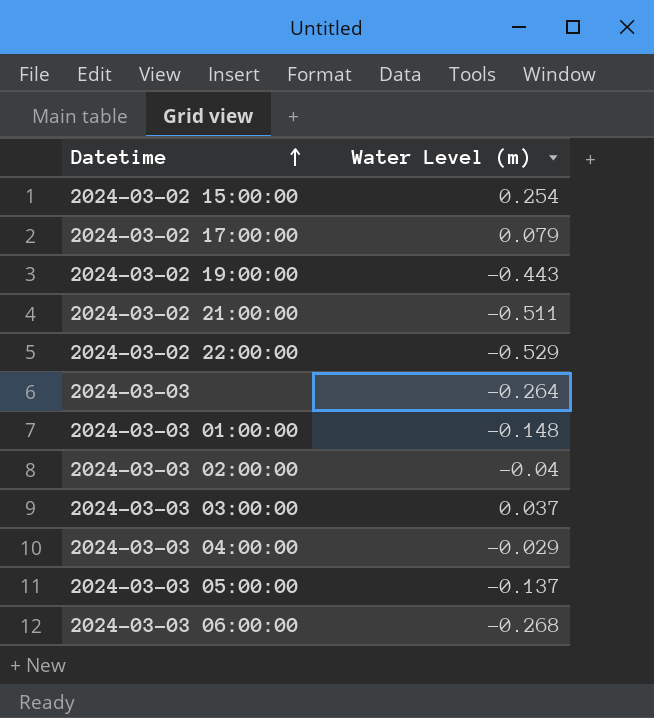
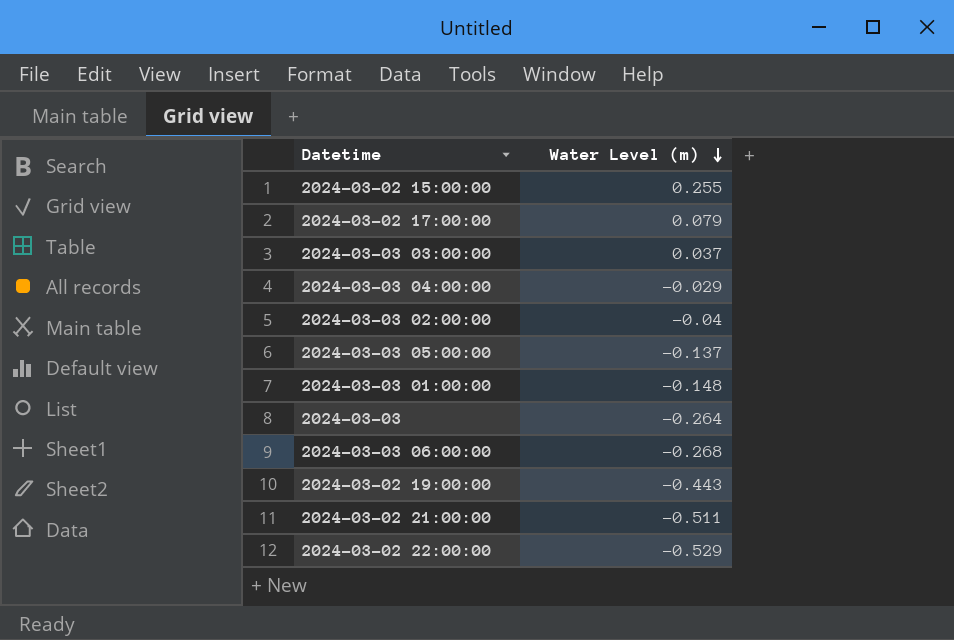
row order: Datetime ascending -> Water Level (m) descending
2024-03-02 15:00:00 | Water Level (m): 0.254 -> 0.255

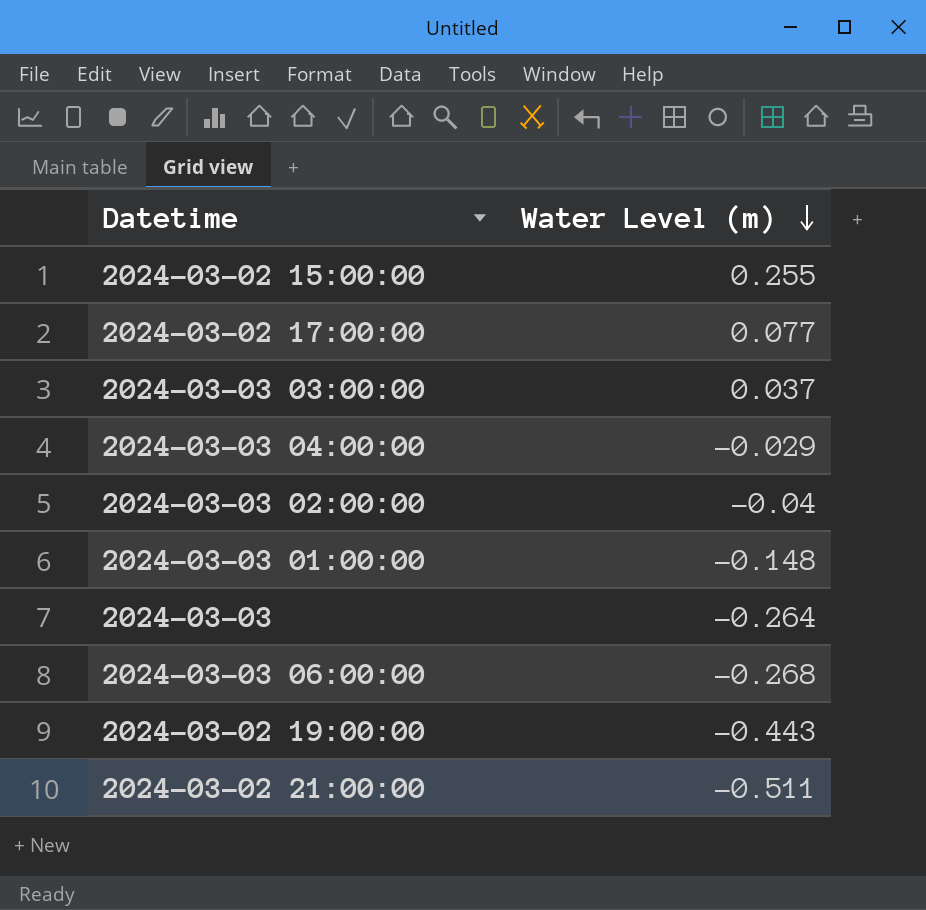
row 2024-03-03 05:00:00: -0.137 -> none
row 2024-03-02 22:00:00: -0.529 -> none
2024-03-02 17:00:00 | Water Level (m): 0.079 -> 0.077

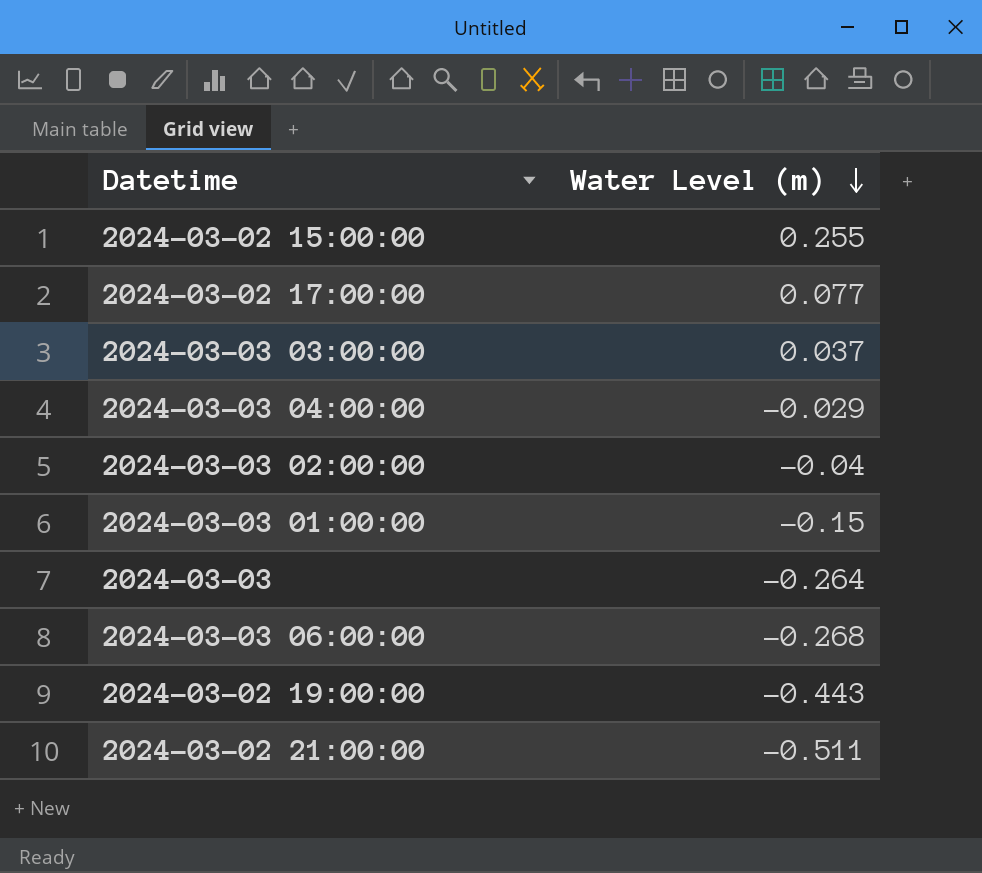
2024-03-03 01:00:00 | Water Level (m): -0.148 -> -0.15

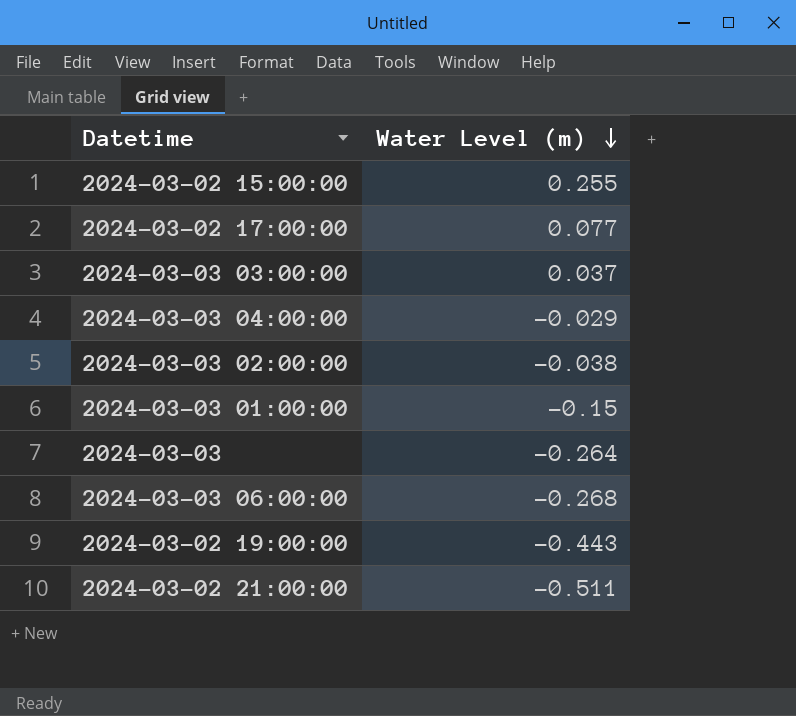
2024-03-03 02:00:00 | Water Level (m): -0.04 -> -0.038

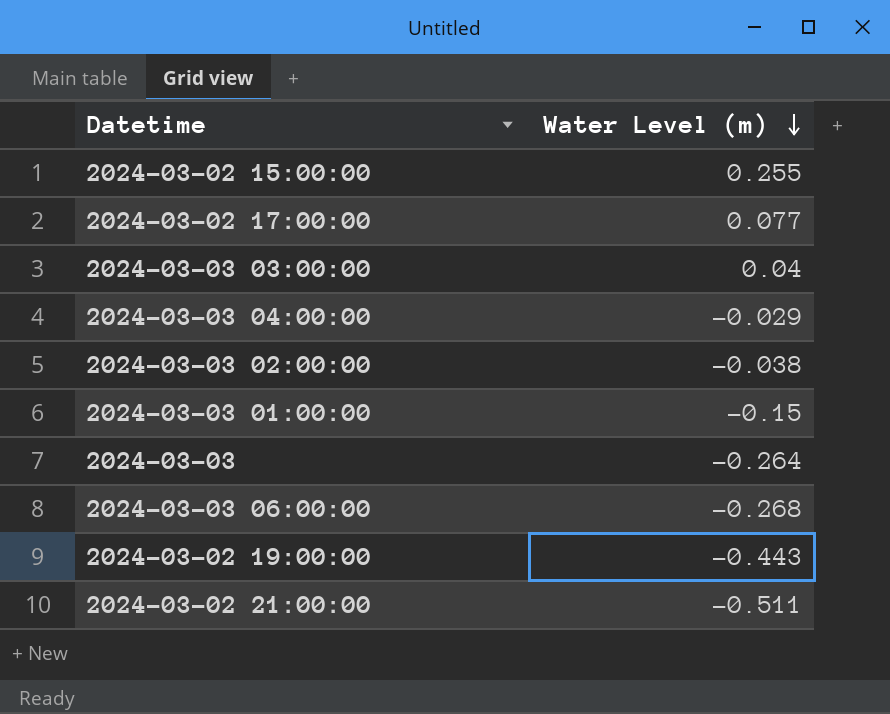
2024-03-03 03:00:00 | Water Level (m): 0.037 -> 0.04

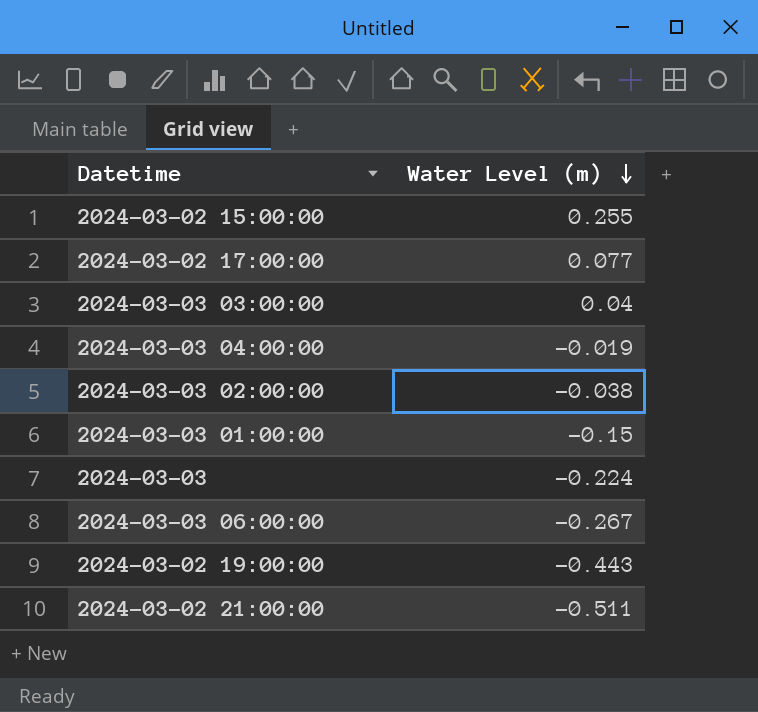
2024-03-03 04:00:00 | Water Level (m): -0.029 -> -0.019
2024-03-03 | Water Level (m): -0.264 -> -0.224
2024-03-03 06:00:00 | Water Level (m): -0.268 -> -0.267

